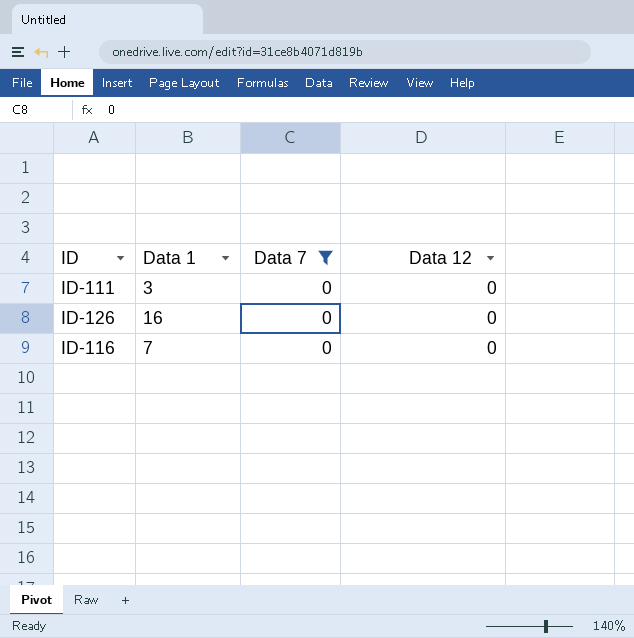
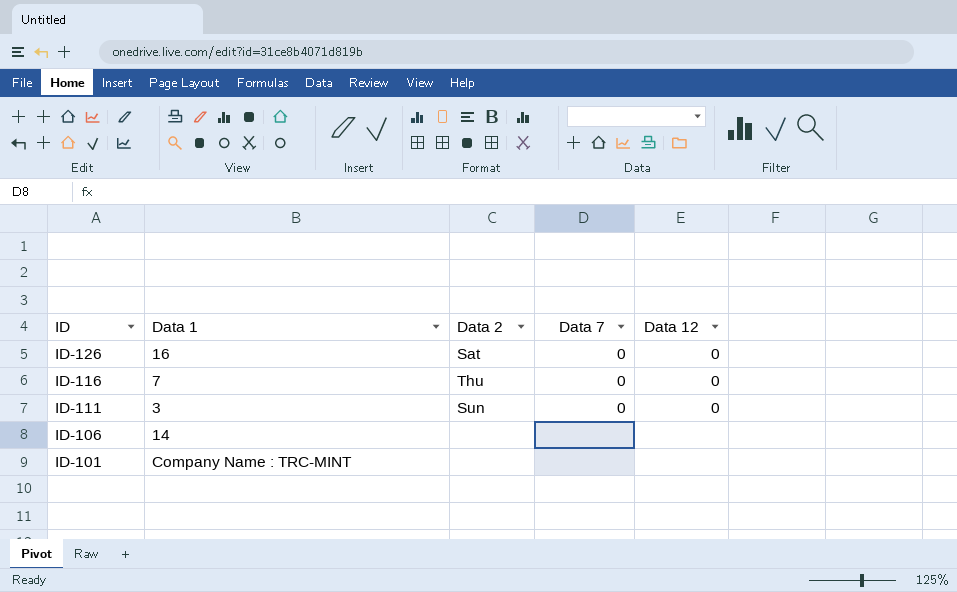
filter: Data 7 = 0 -> none
row order: none -> ID descending
column Data 2 | position: none -> 3

